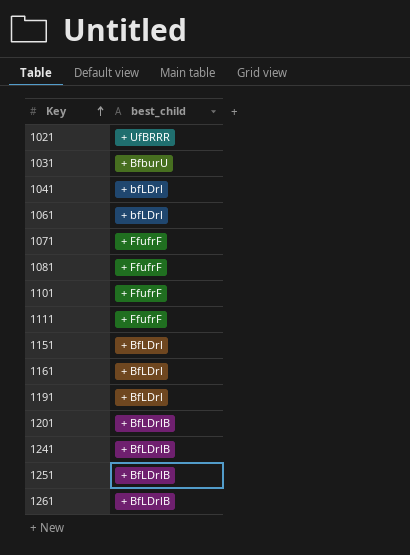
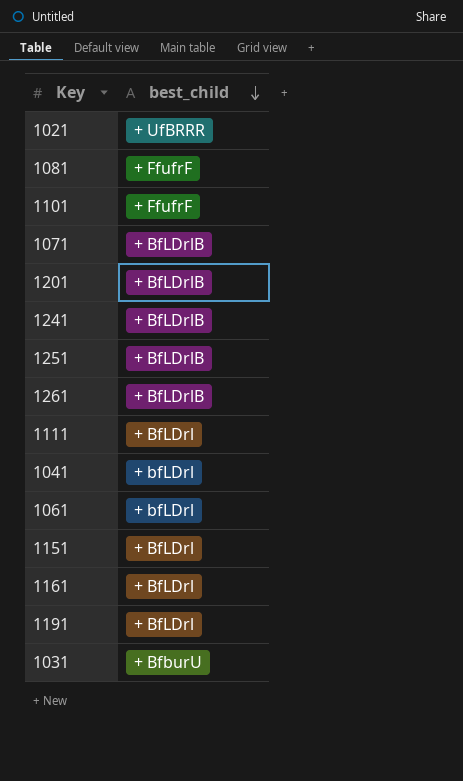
row order: Key ascending -> best_child descending
1071 | best_child: + FfufrF -> + BfLDrlB
1111 | best_child: + FfufrF -> + BfLDrl

